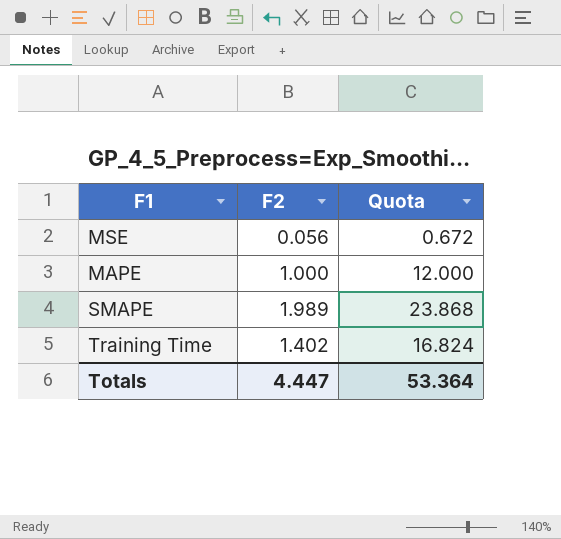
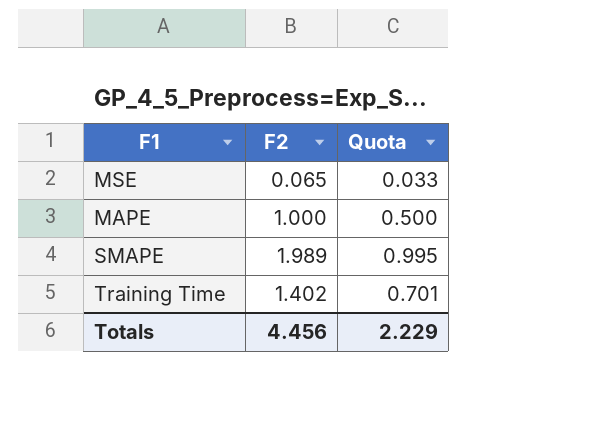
column Quota | formula: [F2] * 12 -> [F2] * 0.5
MSE | F2: 0.056 -> 0.065
Totals | F2: 4.447 -> 4.456
Totals | Quota: 53.364 -> 2.229

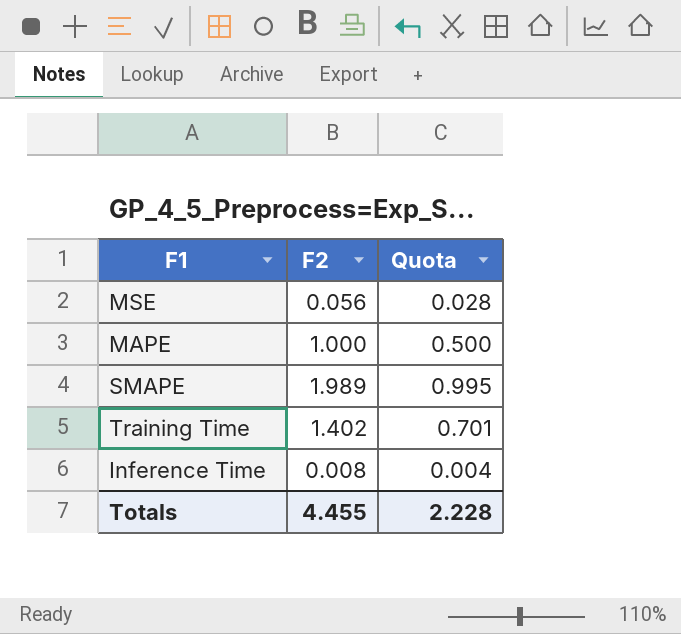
MSE | F2: 0.065 -> 0.056
MSE | Quota: 0.033 -> 0.028
row Inference Time: none -> 0.008 | 0.004
Totals | F2: 4.456 -> 4.455
Totals | Quota: 2.229 -> 2.228

